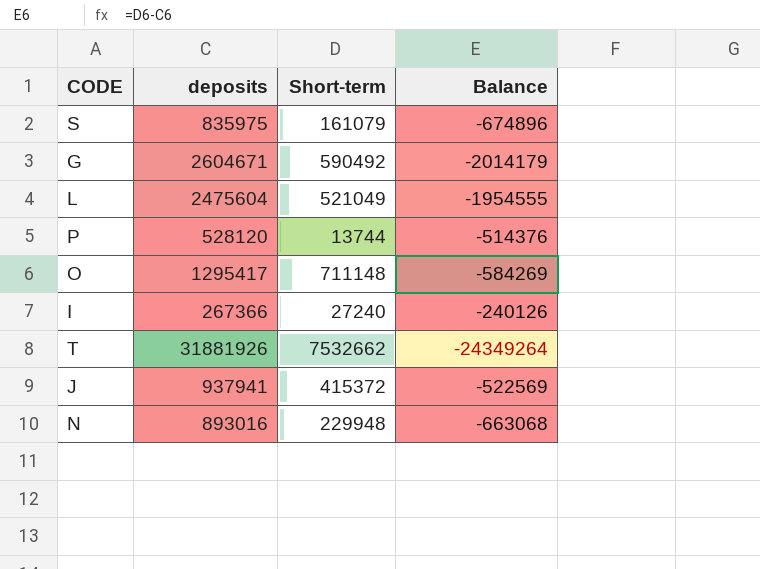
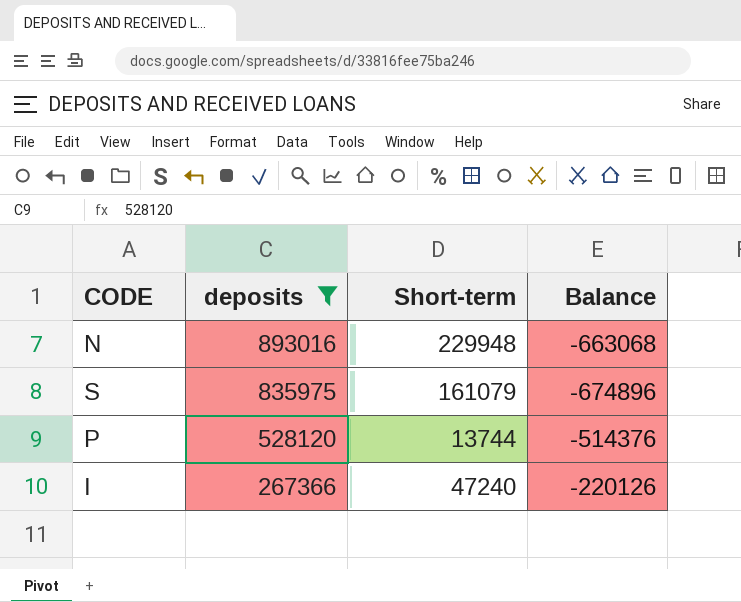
filter: none -> deposits <= 893016
row order: none -> deposits descending
I | Short-term: 27240 -> 47240
I | Balance: -240126 -> -220126

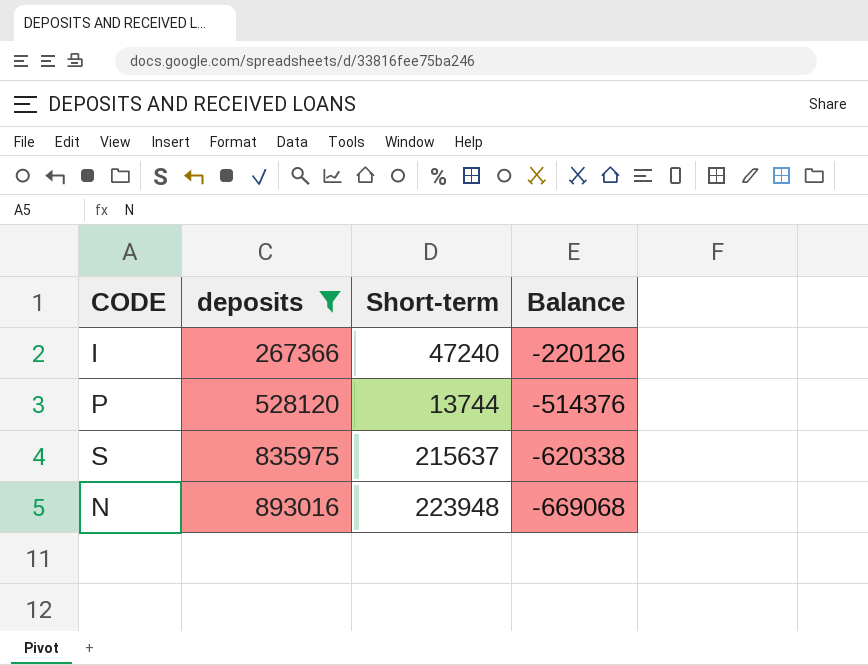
row order: deposits descending -> deposits ascending
S | Short-term: 161079 -> 215637
S | Balance: -674896 -> -620338
N | Short-term: 229948 -> 223948
N | Balance: -663068 -> -669068

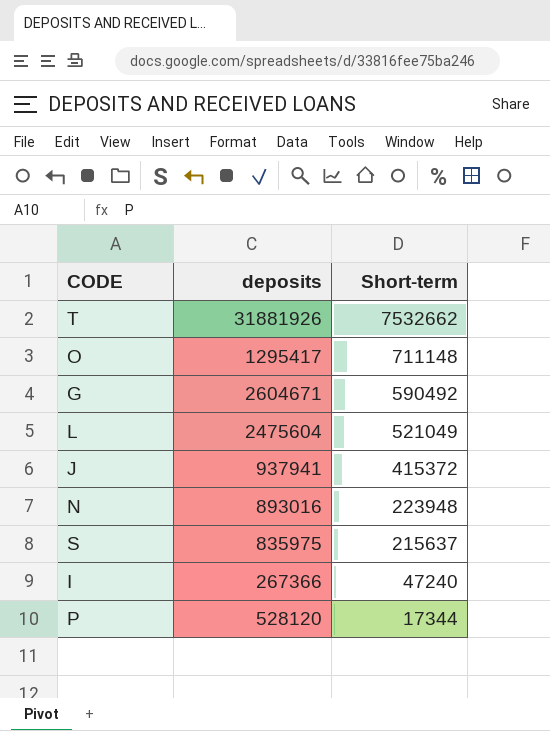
filter: deposits <= 893016 -> none
row order: deposits ascending -> Short-term descending
column Balance | formula: [Short-term] - [deposits] -> none
P | Short-term: 13744 -> 17344

